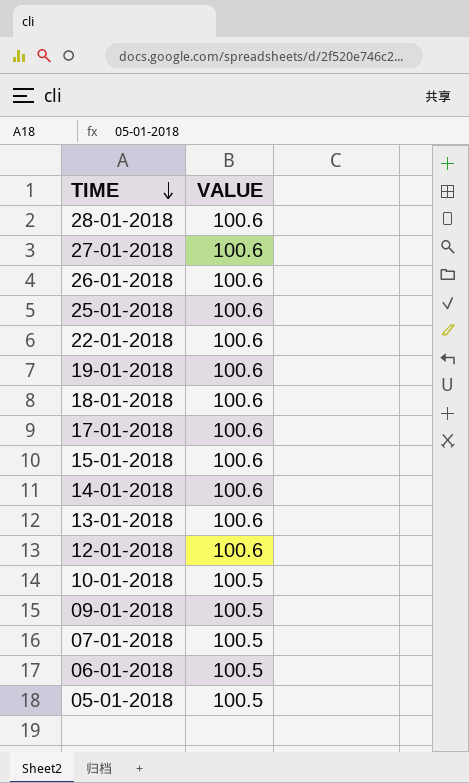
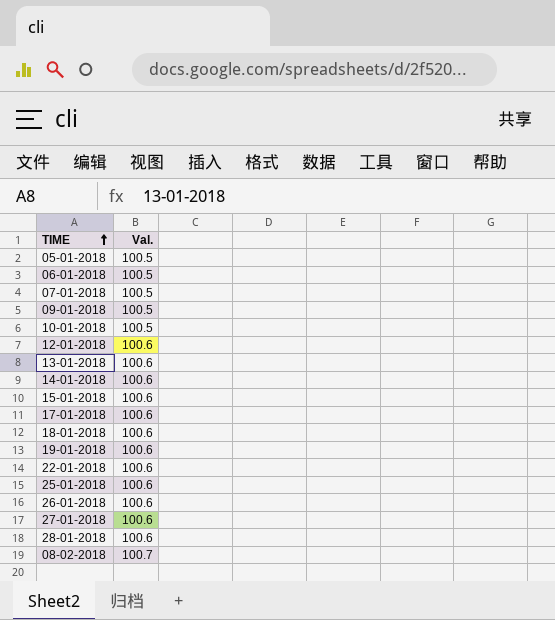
row order: TIME descending -> TIME ascending
column name: VALUE -> Val.
row 08-02-2018: none -> 100.7

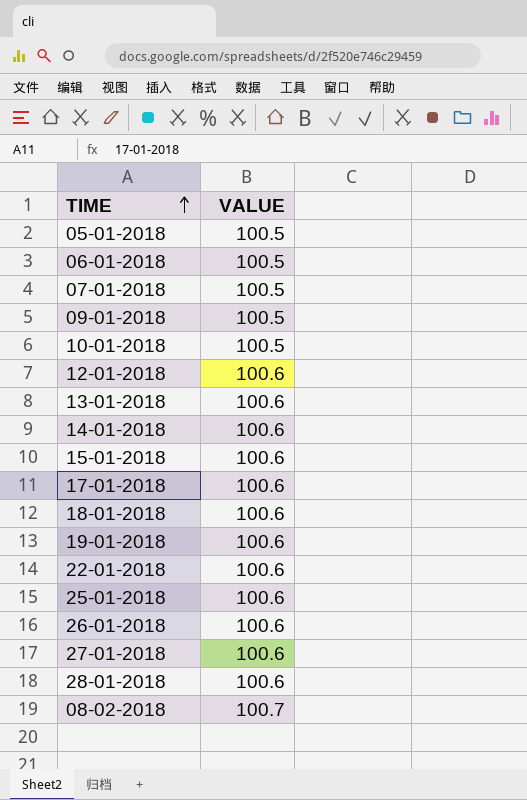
column name: Val. -> VALUE

